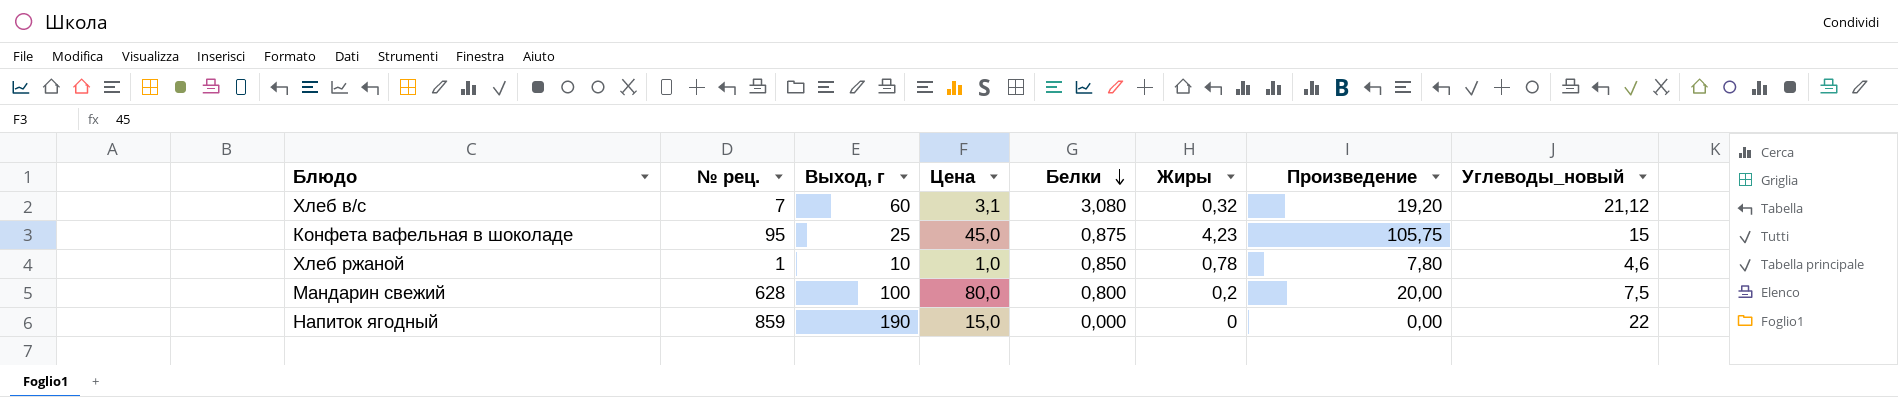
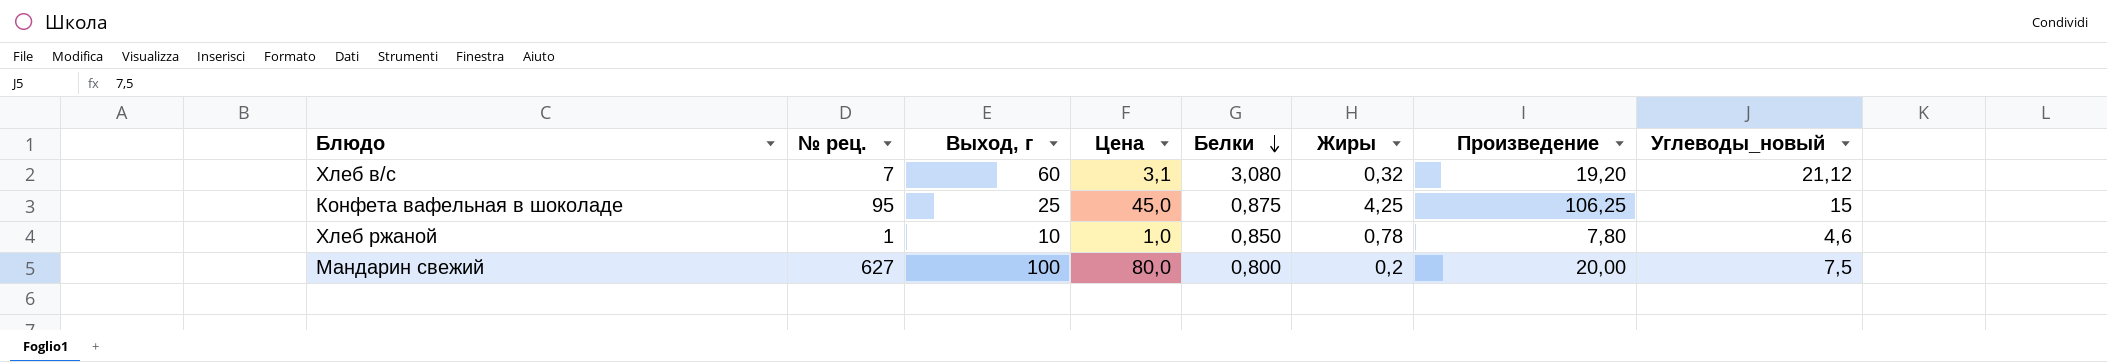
row Напиток ягодный: 859 | 190 | 15,0 | 0,000 | 0 | 0,00 | 22 -> none
Конфета вафельная в шоколаде | Жиры: 4,23 -> 4,25
Конфета вафельная в шоколаде | Произведение: 105,75 -> 106,25
Мандарин свежий | № рец.: 628 -> 627

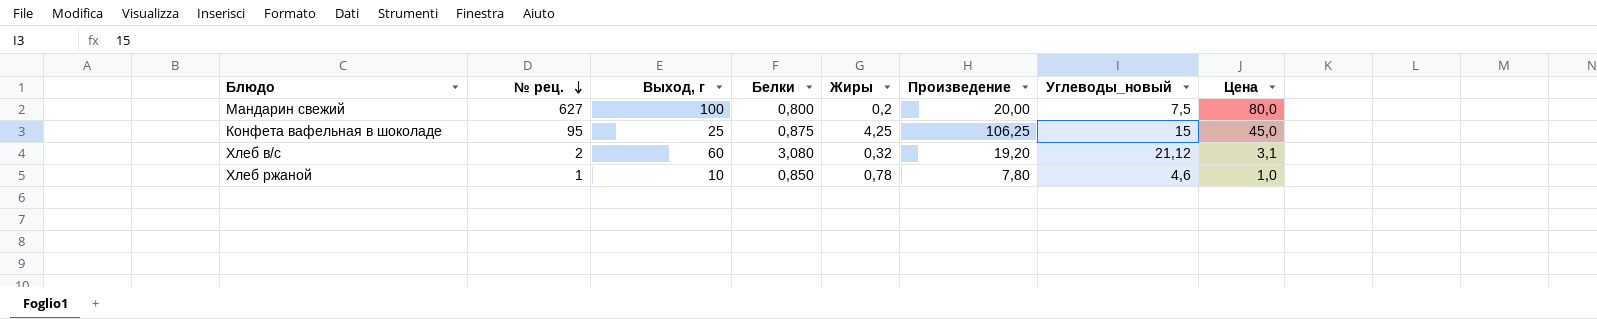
row order: Белки descending -> № рец. descending
column Цена | position: 4 -> 8
Хлеб в/с | № рец.: 7 -> 2

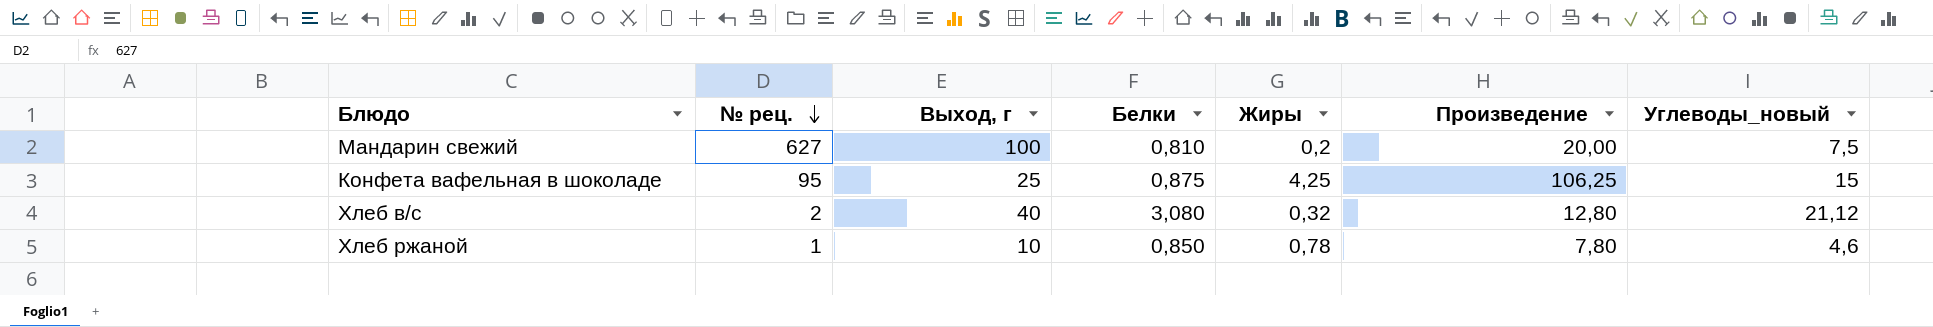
column Цена | position: 8 -> none
Мандарин свежий | Белки: 0,800 -> 0,810
Хлеб в/с | Выход, г: 60 -> 40
Хлеб в/с | Произведение: 19,20 -> 12,80

